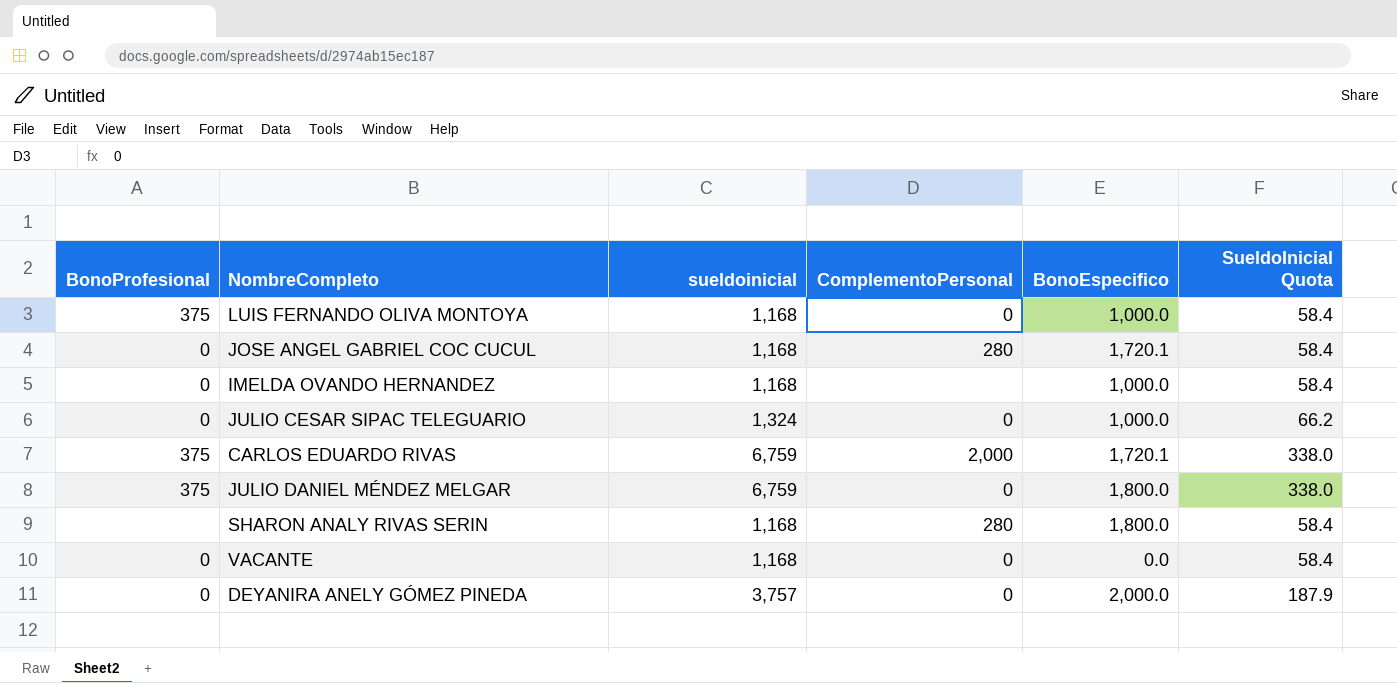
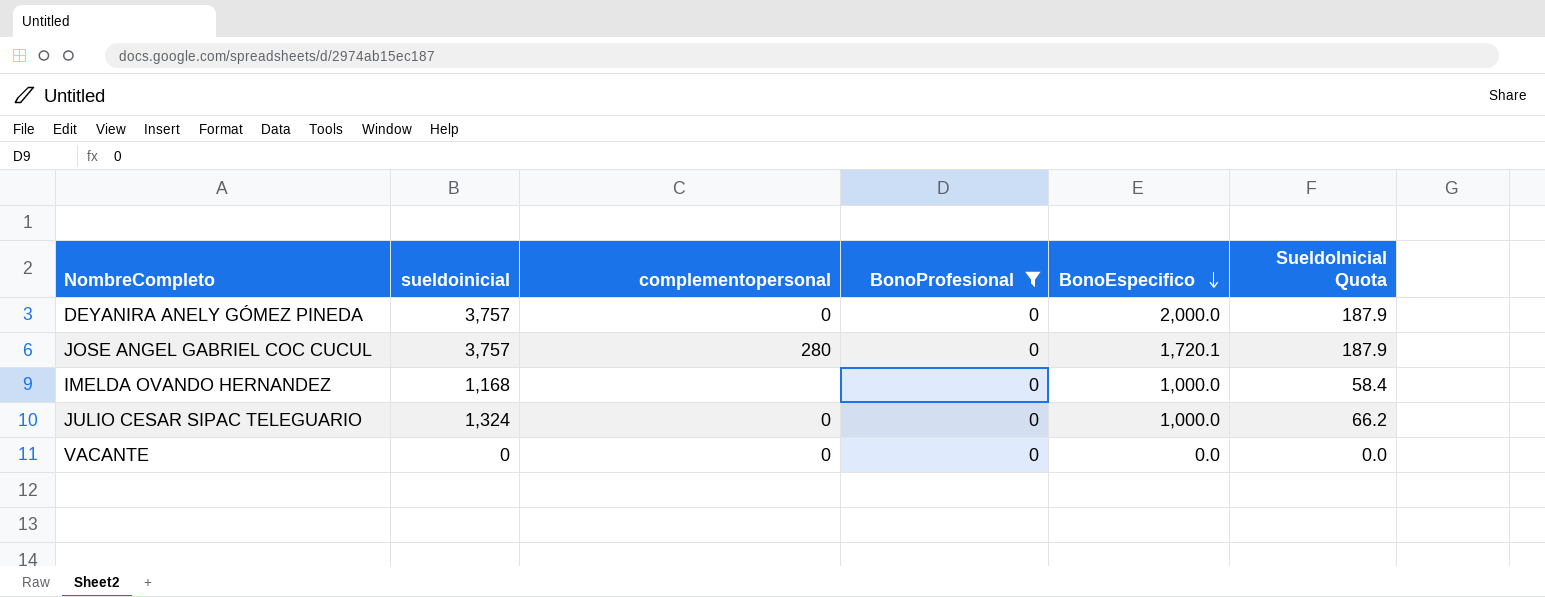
filter: none -> BonoProfesional = 0
row order: none -> BonoEspecifico descending
column name: ComplementoPersonal -> complementopersonal
column BonoProfesional | position: 1 -> 4
JOSE ANGEL GABRIEL COC CUCUL | sueldoinicial: 1,168 -> 3,757
JOSE ANGEL GABRIEL COC CUCUL | SueldoInicial Quota: 58.4 -> 187.9
VACANTE | sueldoinicial: 1,168 -> 0
VACANTE | SueldoInicial Quota: 58.4 -> 0.0

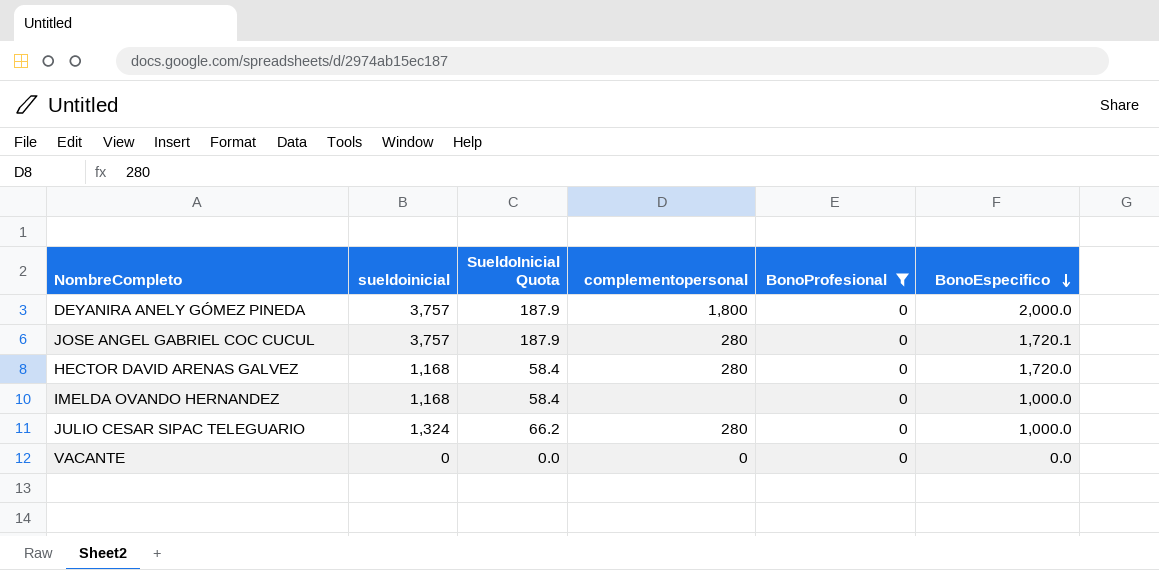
column SueldoInicial Quota | position: 6 -> 3
DEYANIRA ANELY GÓMEZ PINEDA | complementopersonal: 0 -> 1,800
row HECTOR DAVID ARENAS GALVEZ: none -> 1,168 | 58.4 | 280 | 0 | 1,720.0
JULIO CESAR SIPAC TELEGUARIO | complementopersonal: 0 -> 280

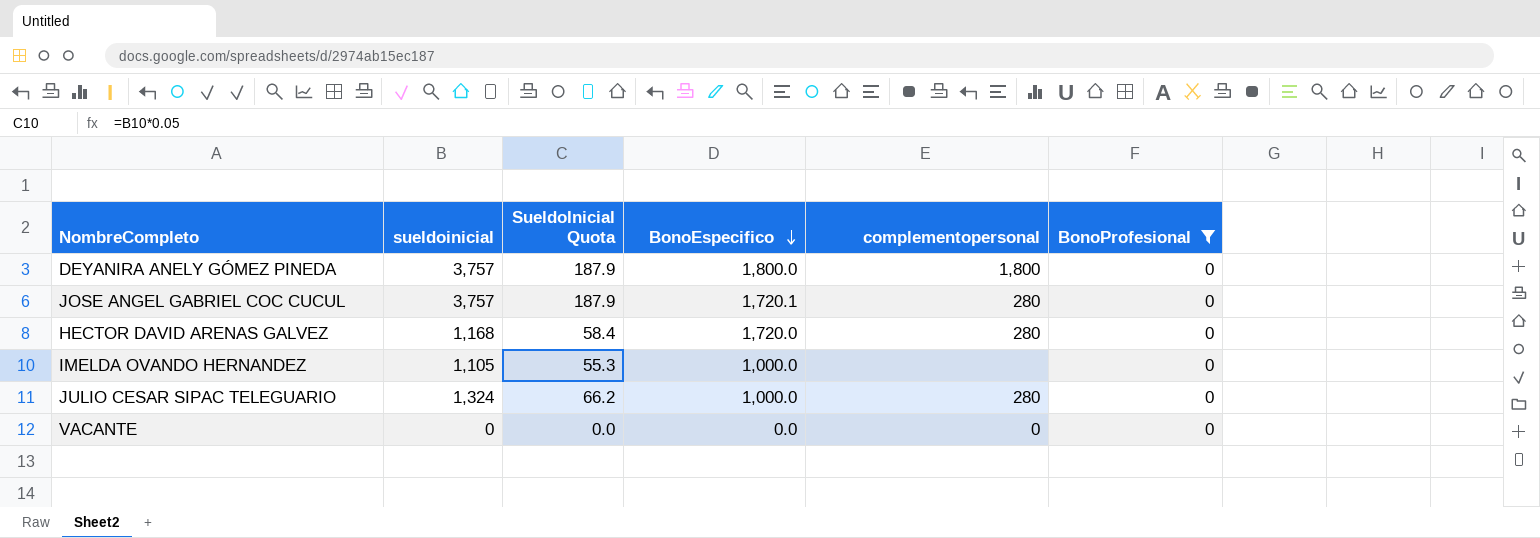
column BonoEspecifico | position: 6 -> 4
DEYANIRA ANELY GÓMEZ PINEDA | BonoEspecifico: 2,000.0 -> 1,800.0
IMELDA OVANDO HERNANDEZ | sueldoinicial: 1,168 -> 1,105
IMELDA OVANDO HERNANDEZ | SueldoInicial Quota: 58.4 -> 55.3

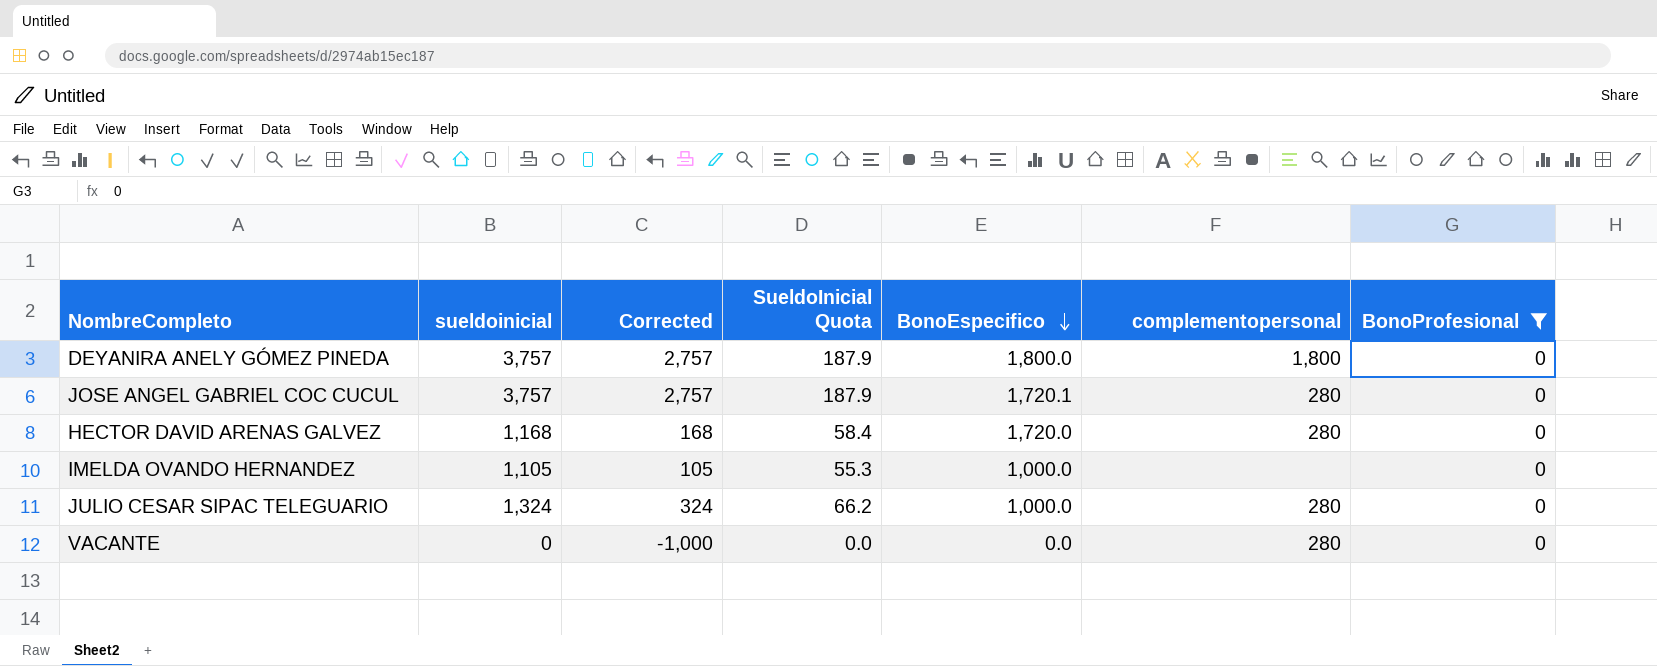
column Corrected | formula: none -> [sueldoinicial] - 1000
VACANTE | complementopersonal: 0 -> 280

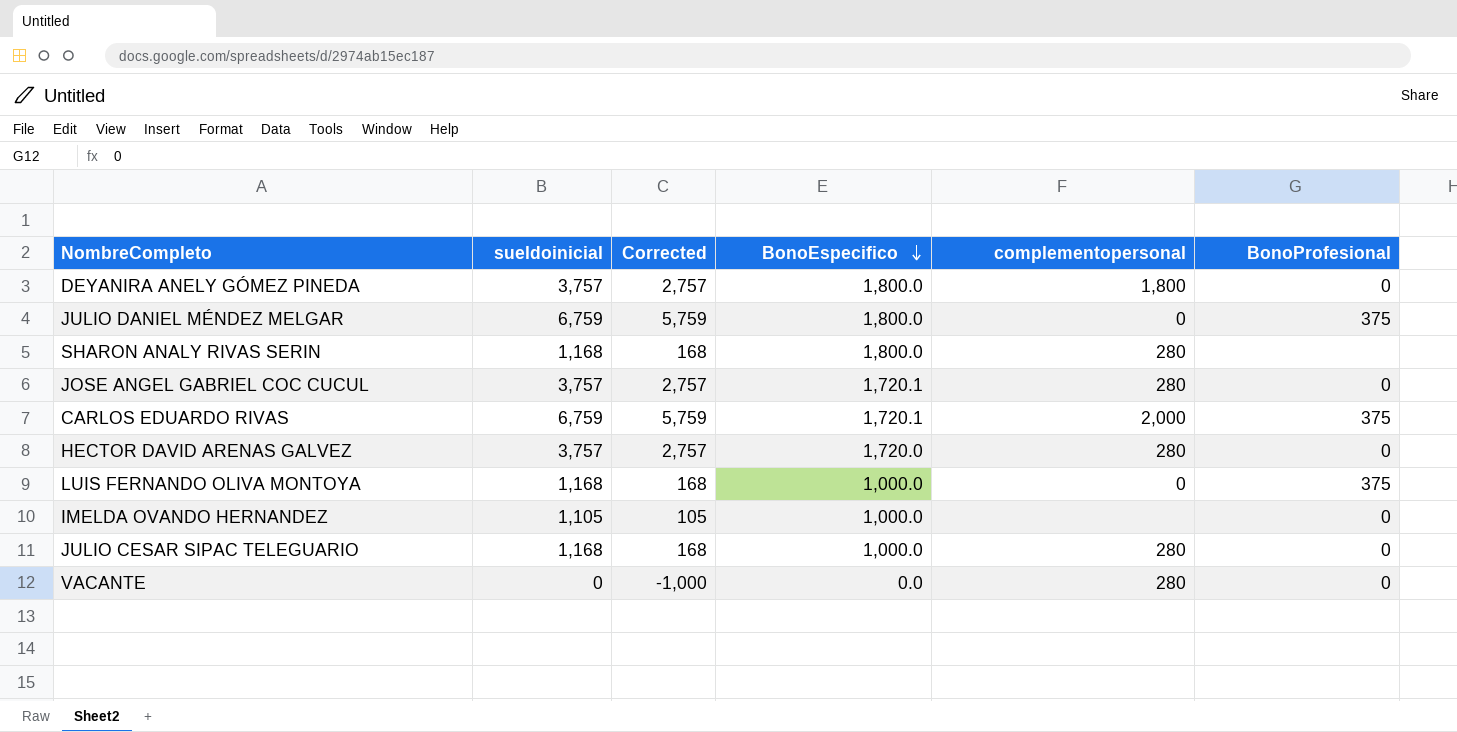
filter: BonoProfesional = 0 -> none
column SueldoInicial Quota | formula: [sueldoinicial] * 0.05 -> none
HECTOR DAVID ARENAS GALVEZ | sueldoinicial: 1,168 -> 3,757
HECTOR DAVID ARENAS GALVEZ | Corrected: 168 -> 2,757
JULIO CESAR SIPAC TELEGUARIO | sueldoinicial: 1,324 -> 1,168
JULIO CESAR SIPAC TELEGUARIO | Corrected: 324 -> 168

